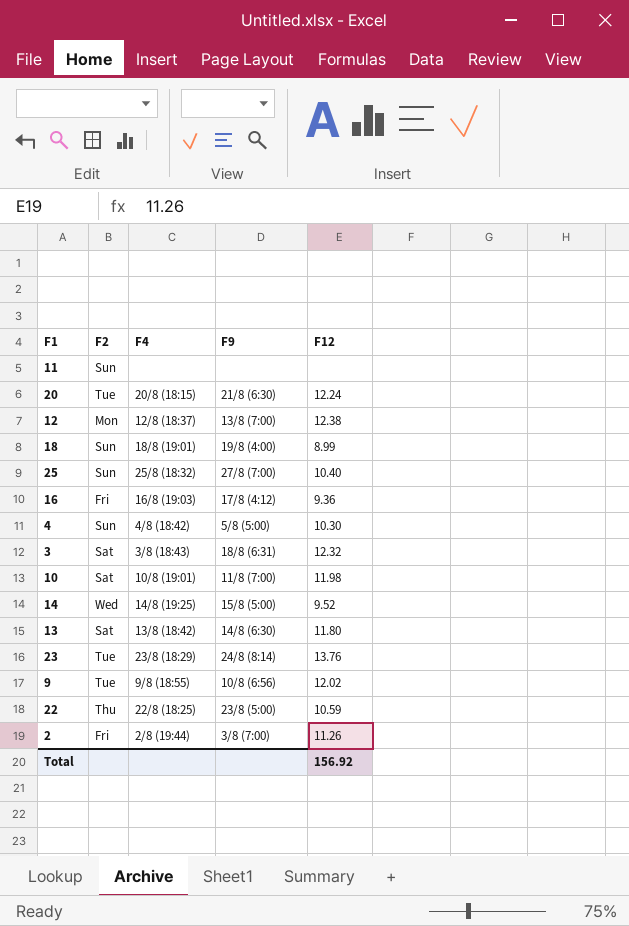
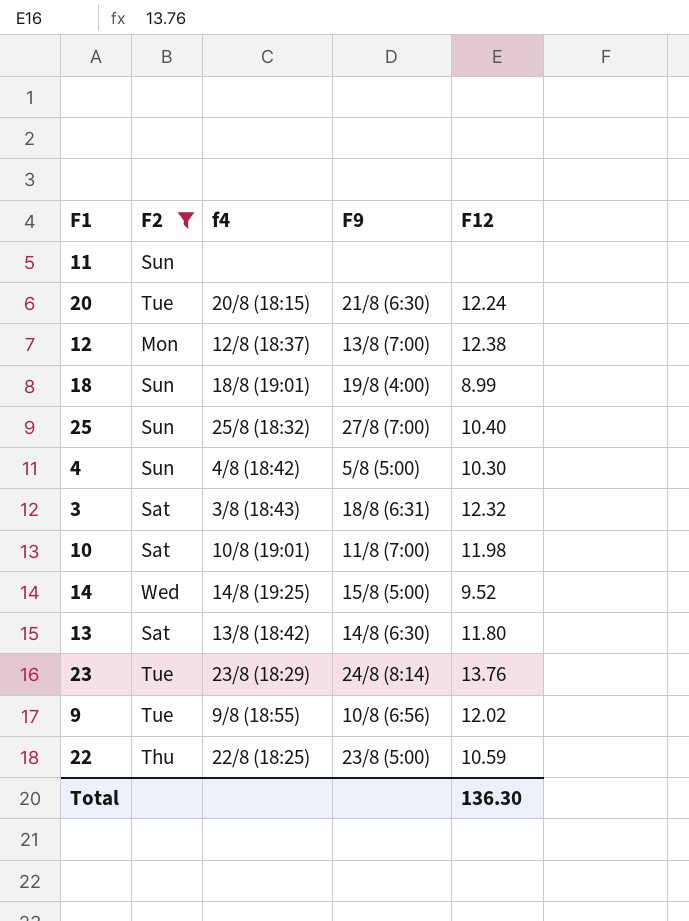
filter: none -> F2 != Fri
column name: F4 -> f4
Total | F12: 156.92 -> 136.30

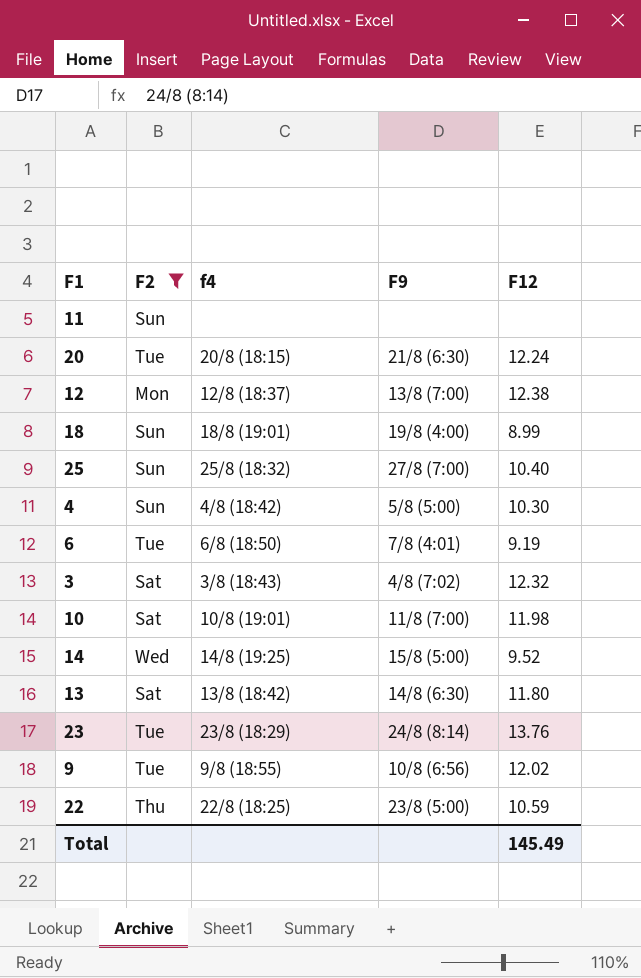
row 6: none -> Tue | 6/8 (18:50) | 7/8 (4:01) | 9.19
3 | F9: 18/8 (6:31) -> 4/8 (7:02)
Total | F12: 136.30 -> 145.49

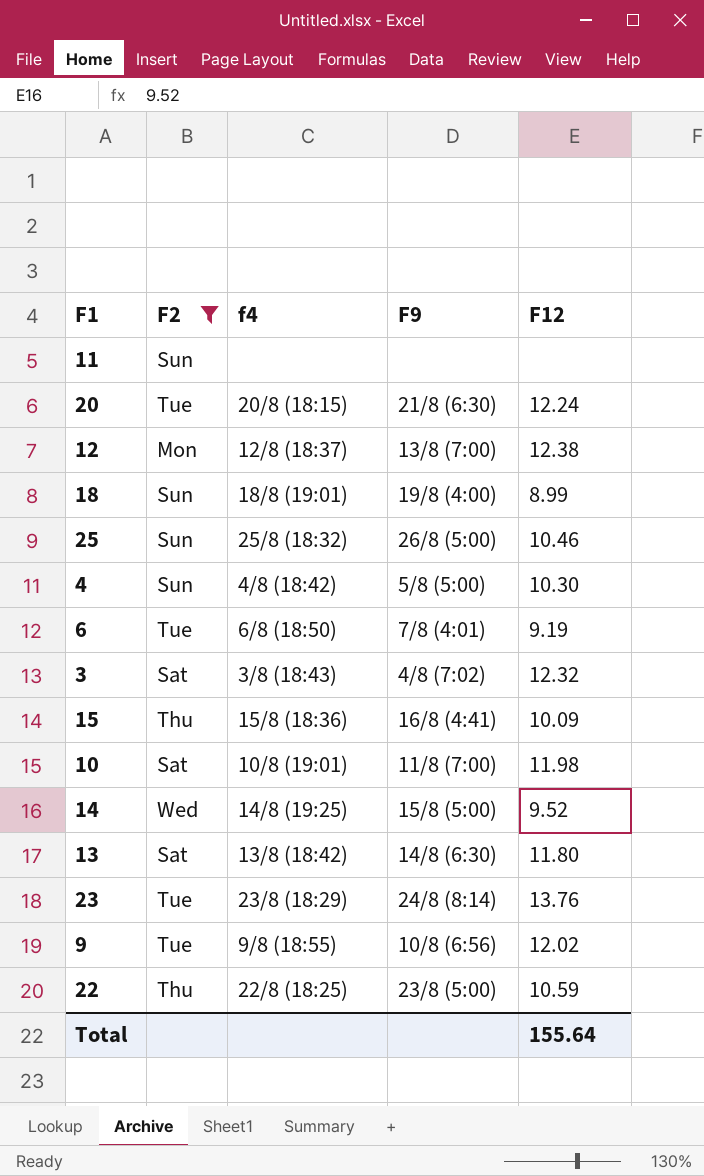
25 | F9: 27/8 (7:00) -> 26/8 (5:00)
25 | F12: 10.40 -> 10.46
row 15: none -> Thu | 15/8 (18:36) | 16/8 (4:41) | 10.09
Total | F12: 145.49 -> 155.64

